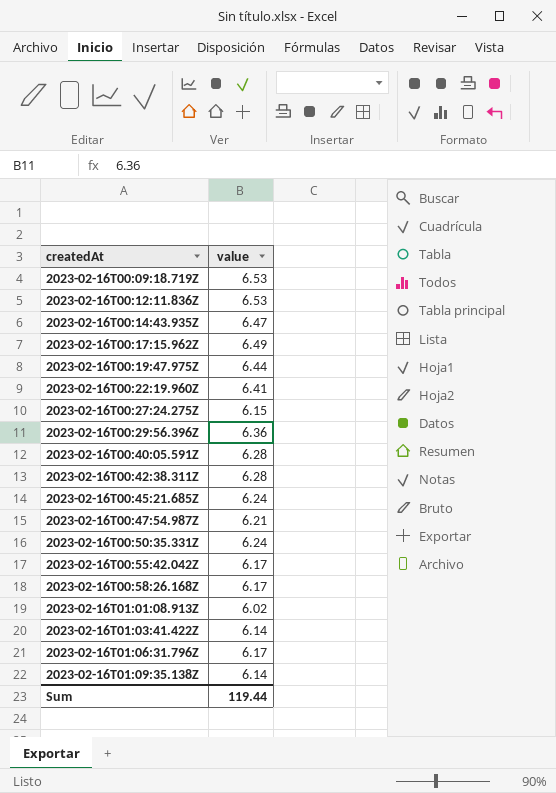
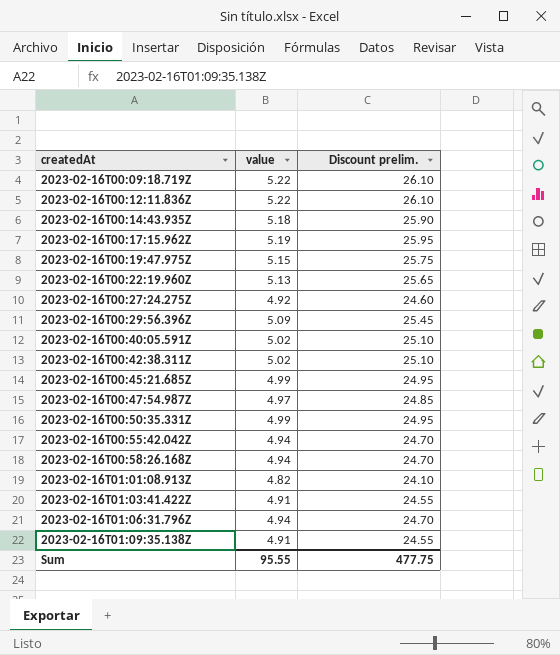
column Discount prelim. | formula: none -> [value] * 5
2023-02-16T00:09:18.719Z | value: 6.53 -> 5.22
2023-02-16T00:12:11.836Z | value: 6.53 -> 5.22
2023-02-16T00:14:43.935Z | value: 6.47 -> 5.18
2023-02-16T00:17:15.962Z | value: 6.49 -> 5.19
2023-02-16T00:19:47.975Z | value: 6.44 -> 5.15
2023-02-16T00:22:19.960Z | value: 6.41 -> 5.13
2023-02-16T00:27:24.275Z | value: 6.15 -> 4.92
2023-02-16T00:29:56.396Z | value: 6.36 -> 5.09
2023-02-16T00:40:05.591Z | value: 6.28 -> 5.02
2023-02-16T00:42:38.311Z | value: 6.28 -> 5.02
2023-02-16T00:45:21.685Z | value: 6.24 -> 4.99
2023-02-16T00:47:54.987Z | value: 6.21 -> 4.97
2023-02-16T00:50:35.331Z | value: 6.24 -> 4.99
2023-02-16T00:55:42.042Z | value: 6.17 -> 4.94
2023-02-16T00:58:26.168Z | value: 6.17 -> 4.94
2023-02-16T01:01:08.913Z | value: 6.02 -> 4.82
2023-02-16T01:03:41.422Z | value: 6.14 -> 4.91
2023-02-16T01:06:31.796Z | value: 6.17 -> 4.94
2023-02-16T01:09:35.138Z | value: 6.14 -> 4.91
Sum | value: 119.44 -> 95.55

